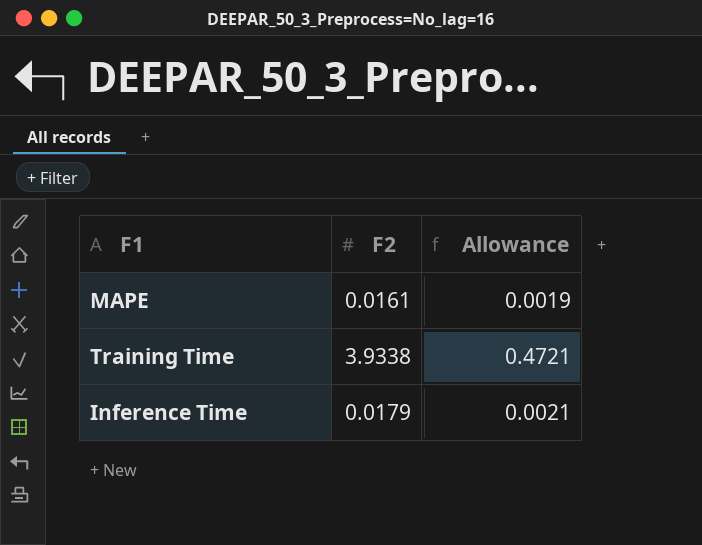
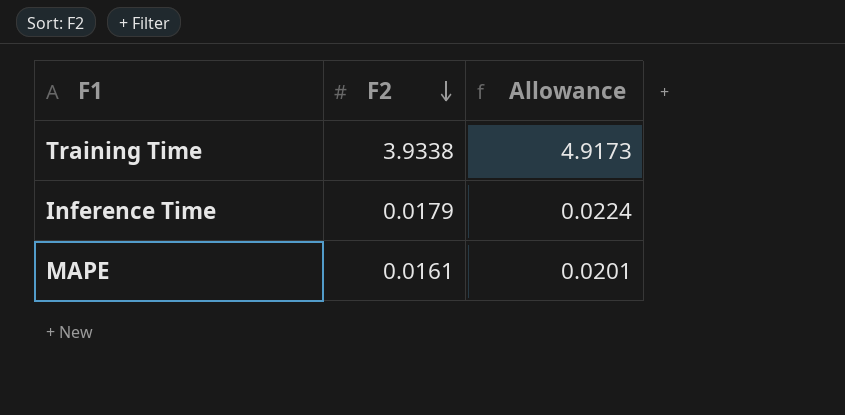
row order: none -> F2 descending
column Allowance | formula: [F2] * 0.12 -> [F2] * 1.25

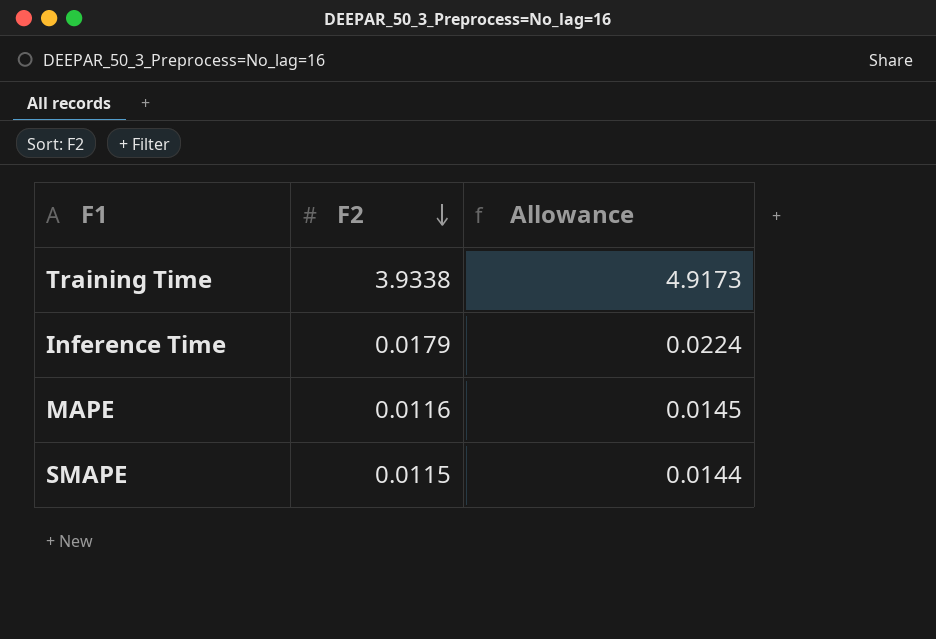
MAPE | F2: 0.0161 -> 0.0116
MAPE | Allowance: 0.0201 -> 0.0145
row SMAPE: none -> 0.0115 | 0.0144

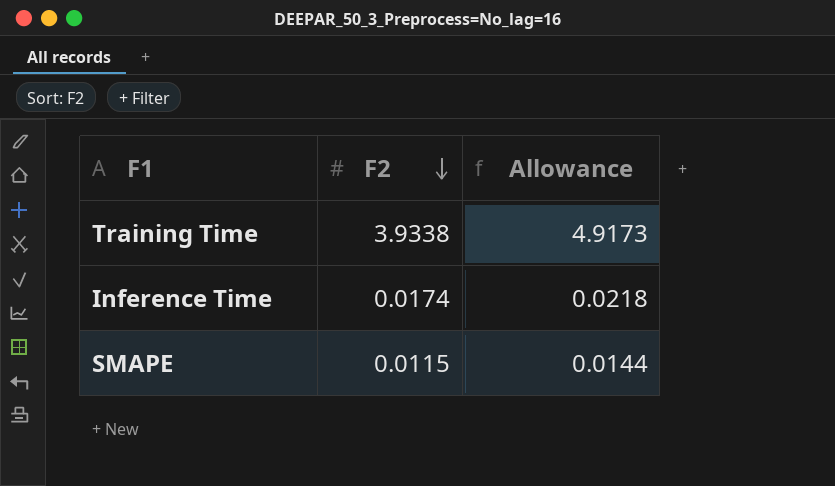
row MAPE: 0.0116 | 0.0145 -> none
Inference Time | F2: 0.0179 -> 0.0174
Inference Time | Allowance: 0.0224 -> 0.0218

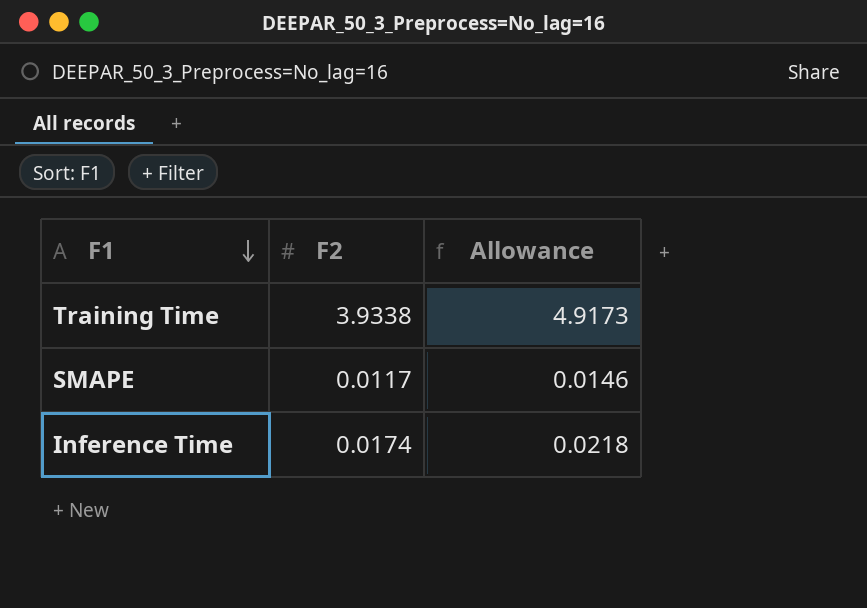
row order: F2 descending -> F1 descending
SMAPE | F2: 0.0115 -> 0.0117
SMAPE | Allowance: 0.0144 -> 0.0146

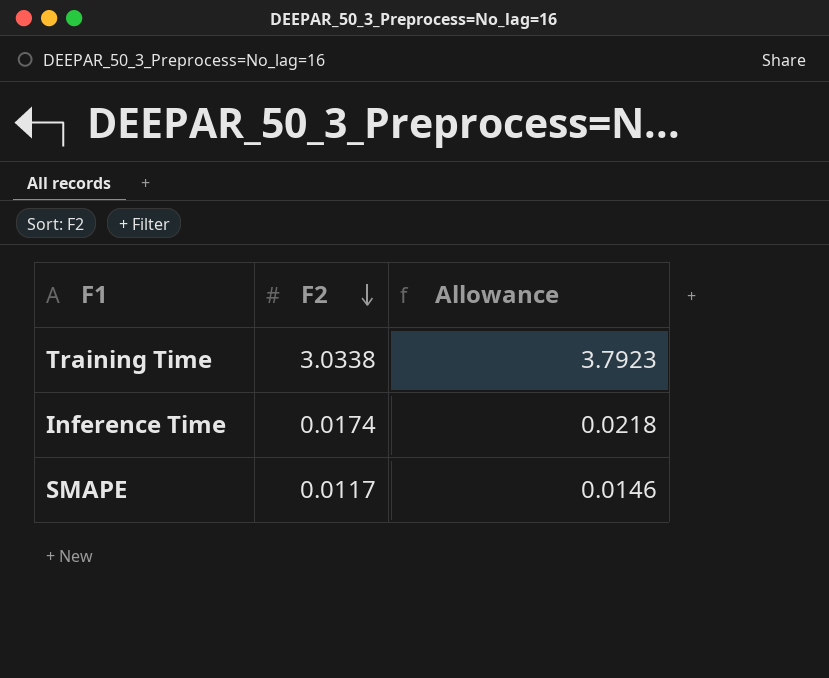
row order: F1 descending -> F2 descending
Training Time | F2: 3.9338 -> 3.0338
Training Time | Allowance: 4.9173 -> 3.7923

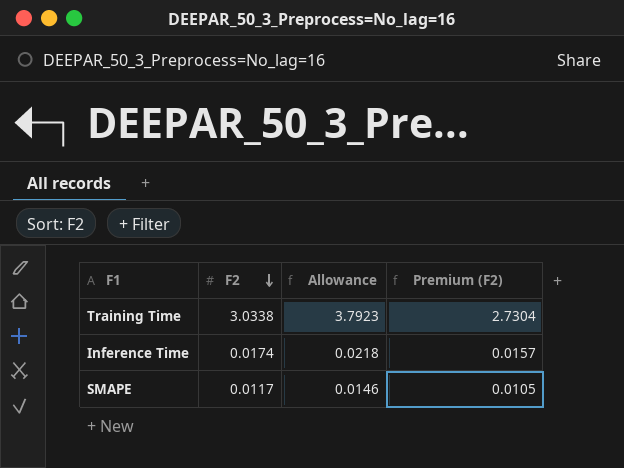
column Premium (F2) | formula: none -> [F2] * 0.9

